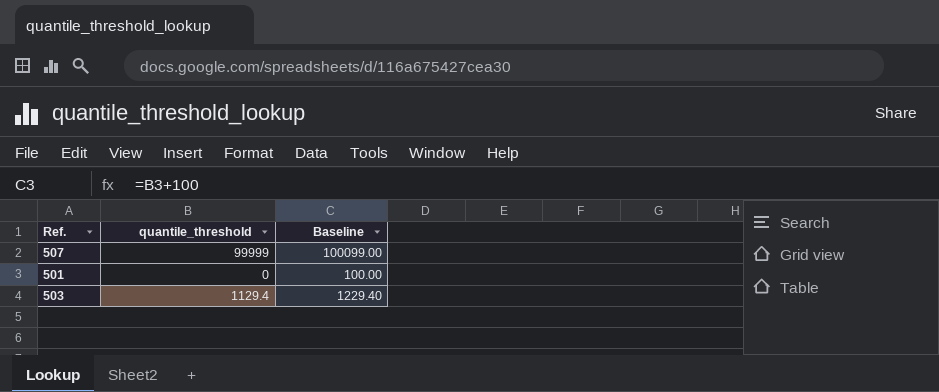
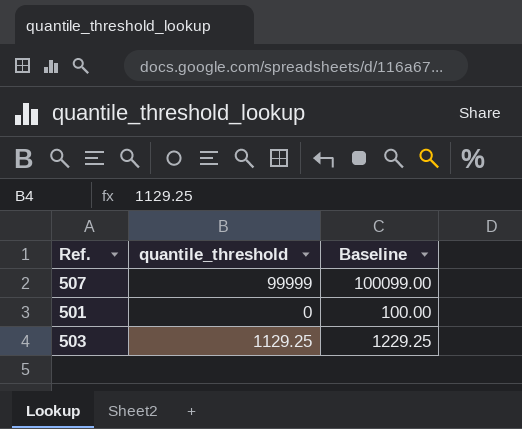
503 | quantile_threshold: 1129.4 -> 1129.25
503 | Baseline: 1229.40 -> 1229.25

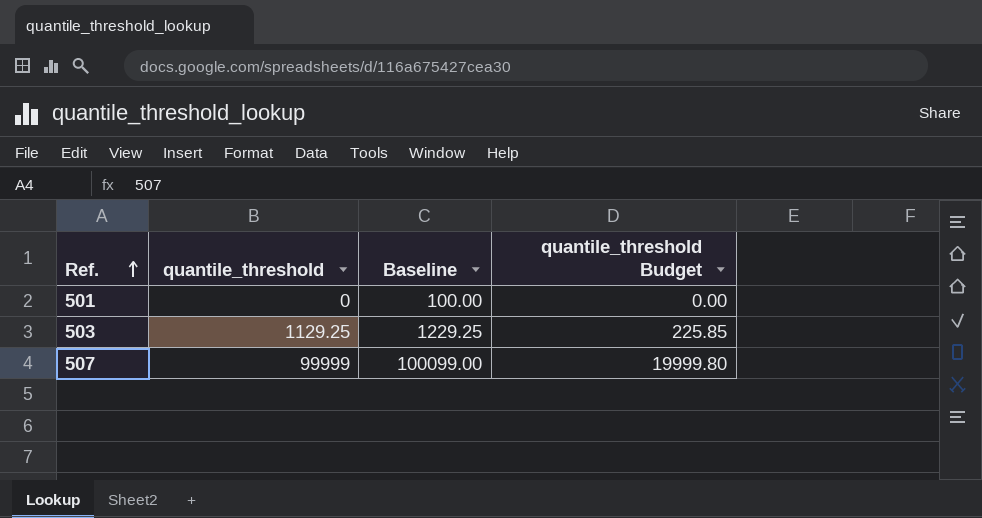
row order: none -> Ref. ascending
column quantile_threshold Budget | formula: none -> [quantile_threshold] * 0.2

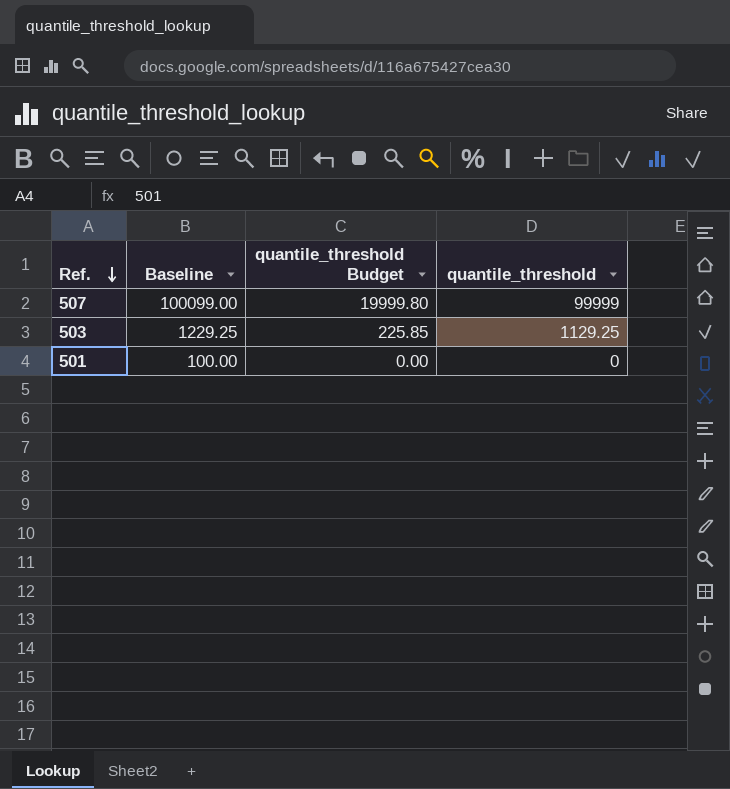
row order: Ref. ascending -> Ref. descending
column quantile_threshold | position: 2 -> 4

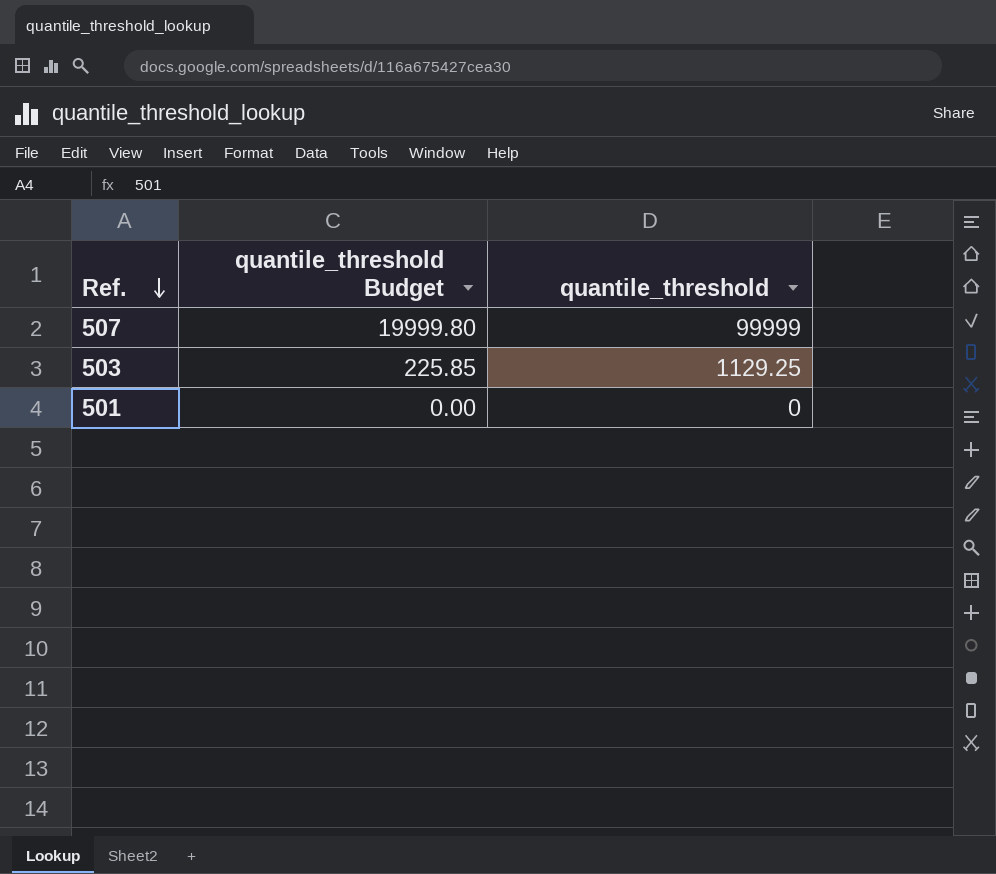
column Baseline | formula: [quantile_threshold] + 100 -> none

